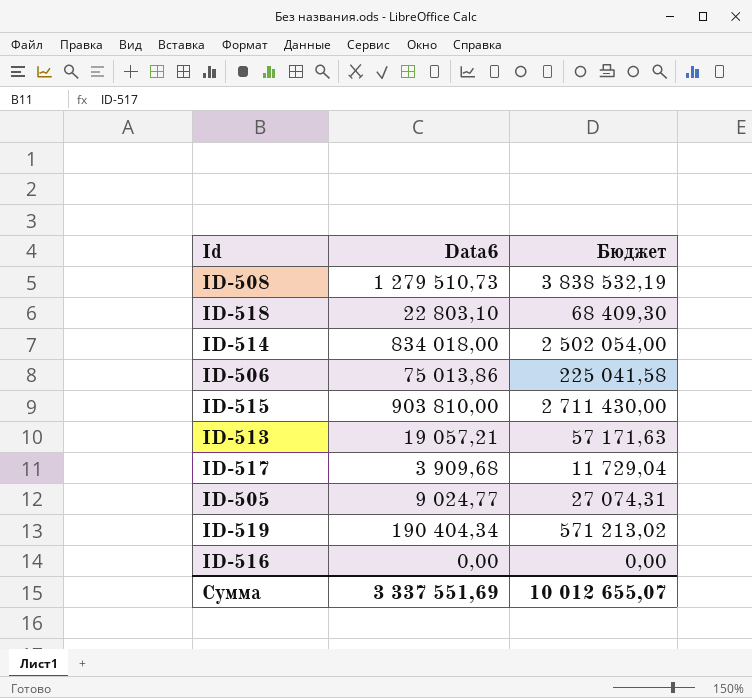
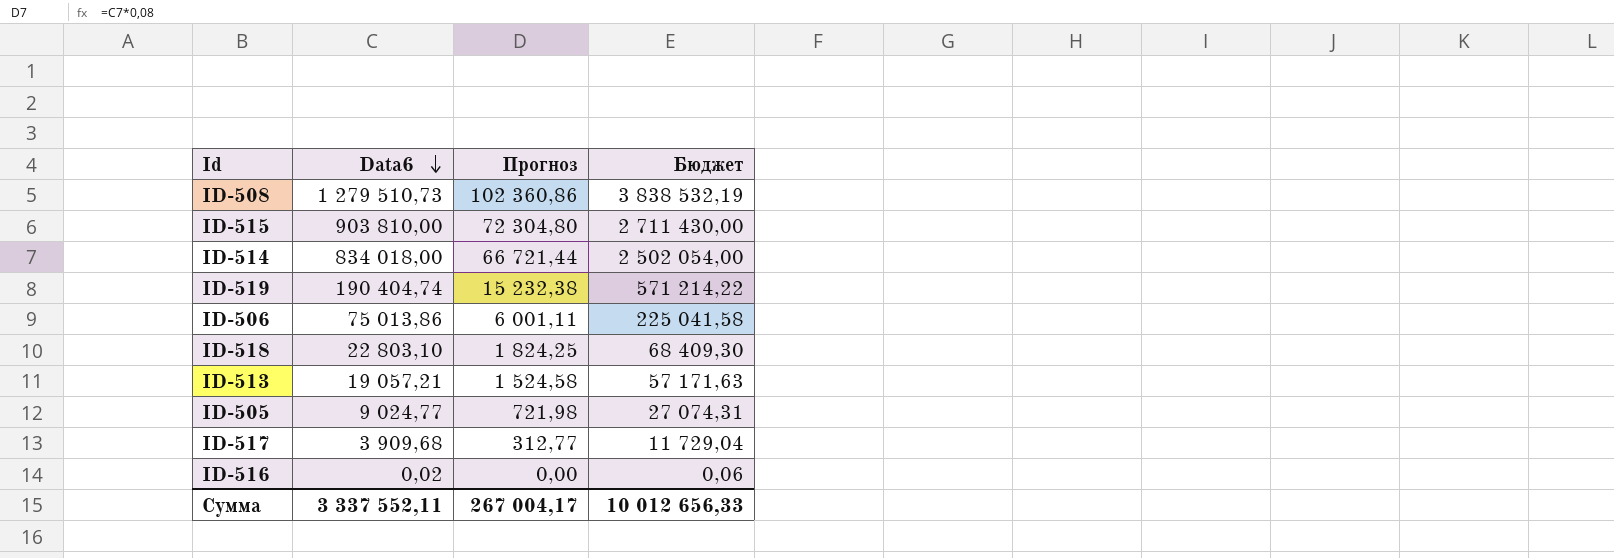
row order: none -> Data6 descending
column Прогноз | formula: none -> [Data6] * 0,08
ID-519 | Data6: 190 404,34 -> 190 404,74
ID-519 | Бюджет: 571 213,02 -> 571 214,22
ID-516 | Data6: 0,00 -> 0,02
ID-516 | Бюджет: 0,00 -> 0,06
Сумма | Data6: 3 337 551,69 -> 3 337 552,11
Сумма | Бюджет: 10 012 655,07 -> 10 012 656,33

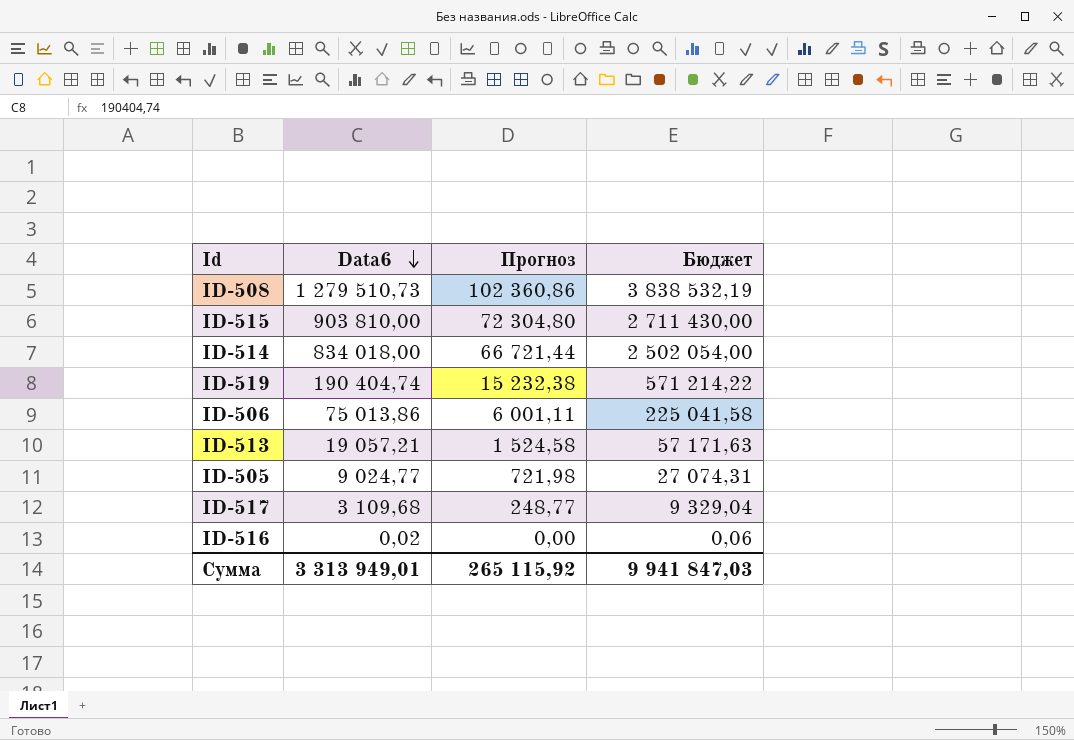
row ID-518: 22 803,10 | 1 824,25 | 68 409,30 -> none
ID-517 | Data6: 3 909,68 -> 3 109,68
ID-517 | Прогноз: 312,77 -> 248,77
ID-517 | Бюджет: 11 729,04 -> 9 329,04
Сумма | Data6: 3 337 552,11 -> 3 313 949,01
Сумма | Прогноз: 267 004,17 -> 265 115,92
Сумма | Бюджет: 10 012 656,33 -> 9 941 847,03

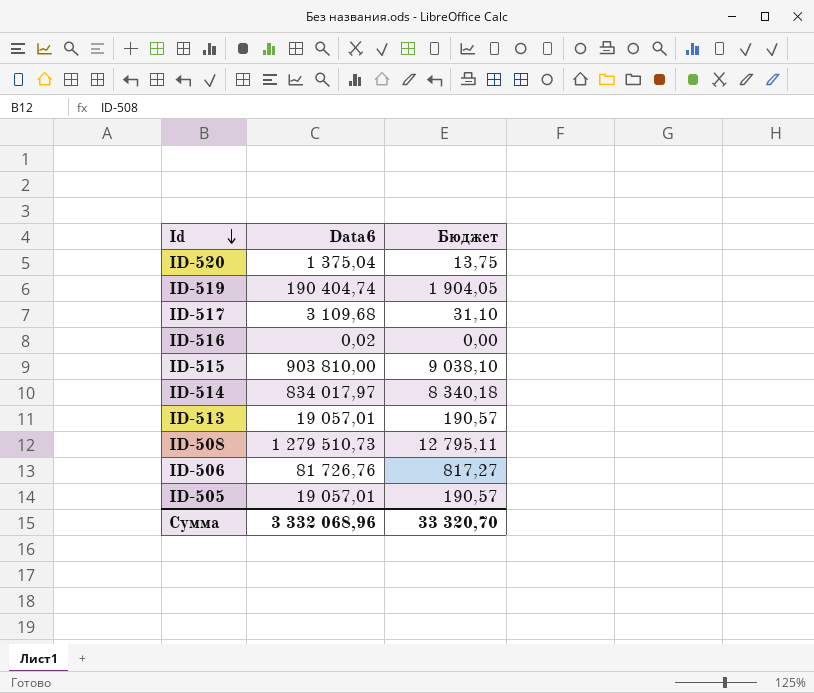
row order: Data6 descending -> Id descending
column Прогноз | formula: [Data6] * 0,08 -> none
column Бюджет | formula: [Data6] * 3 -> [Data6] * 0,01
row ID-520: none -> 1 375,04 | 13,75
ID-514 | Data6: 834 018,00 -> 834 017,97
ID-513 | Data6: 19 057,21 -> 19 057,01
ID-506 | Data6: 75 013,86 -> 81 726,76
ID-505 | Data6: 9 024,77 -> 19 057,01
Сумма | Data6: 3 313 949,01 -> 3 332 068,96
Сумма | Бюджет: 9 941 847,03 -> 33 320,70

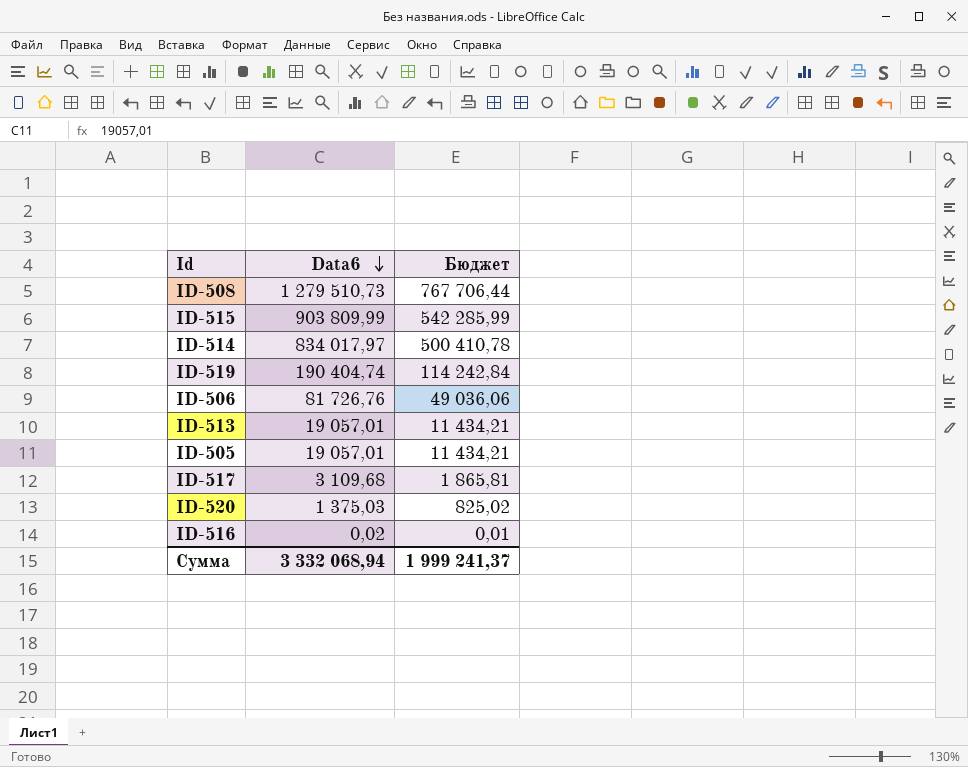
row order: Id descending -> Data6 descending
column Бюджет | formula: [Data6] * 0,01 -> [Data6] * 0,6
ID-515 | Data6: 903 810,00 -> 903 809,99
ID-520 | Data6: 1 375,04 -> 1 375,03
Сумма | Data6: 3 332 068,96 -> 3 332 068,94
Сумма | Бюджет: 33 320,70 -> 1 999 241,37

